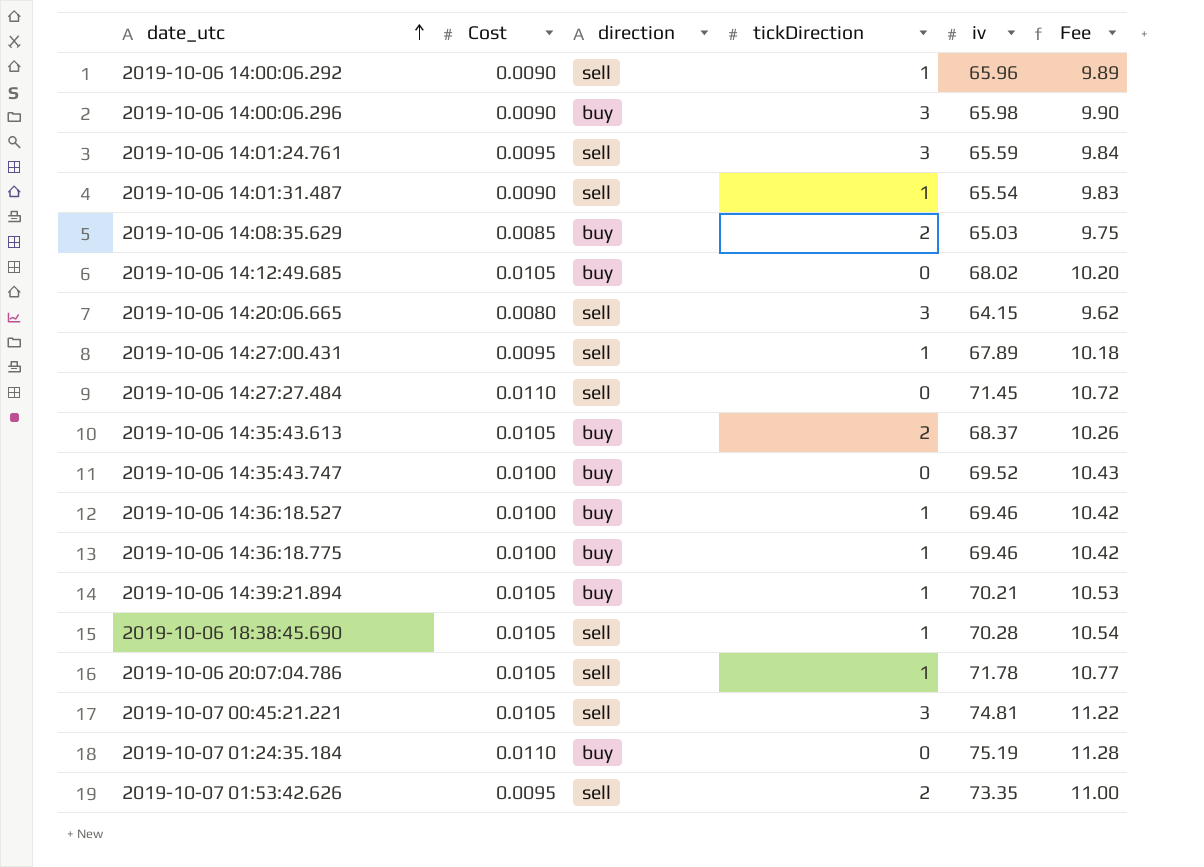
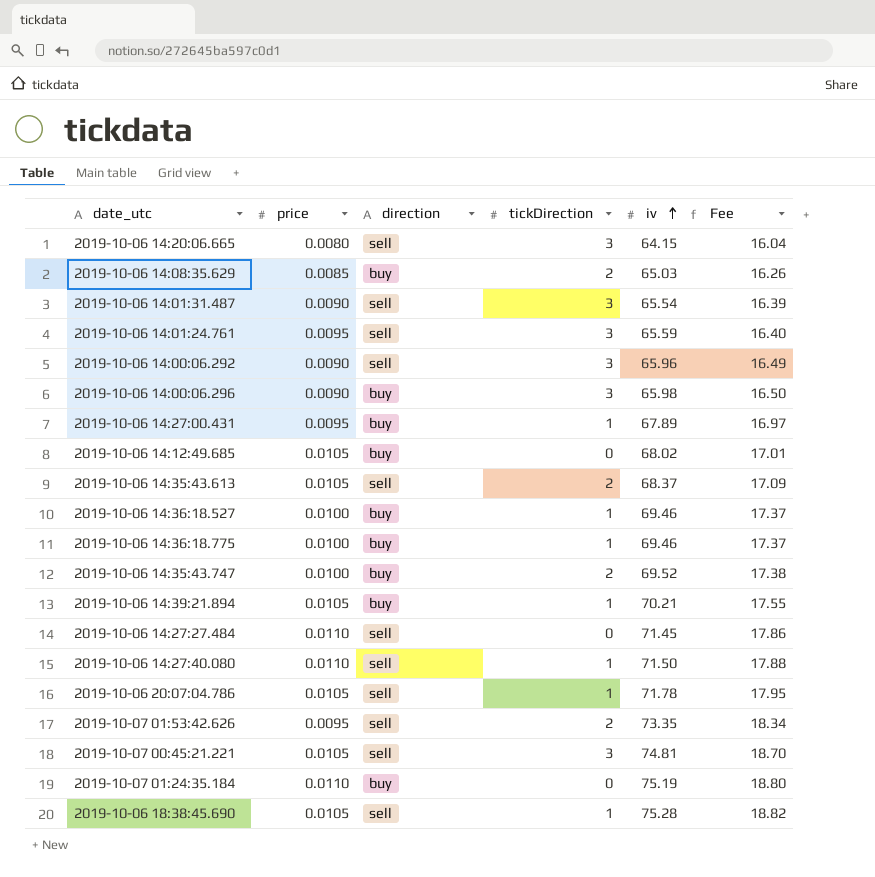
row order: date_utc ascending -> iv ascending
column name: Cost -> price
column Fee | formula: [iv] * 0.15 -> [iv] * 0.25
2019-10-06 14:01:31.487 | tickDirection: 1 -> 3
2019-10-06 14:00:06.292 | tickDirection: 1 -> 3
2019-10-06 14:27:00.431 | direction: sell -> buy
2019-10-06 14:35:43.613 | direction: buy -> sell
2019-10-06 14:35:43.747 | tickDirection: 0 -> 2
row 2019-10-06 14:27:40.080: none -> 0.0110 | sell | 1 | 71.50 | 17.88
2019-10-06 18:38:45.690 | iv: 70.28 -> 75.28

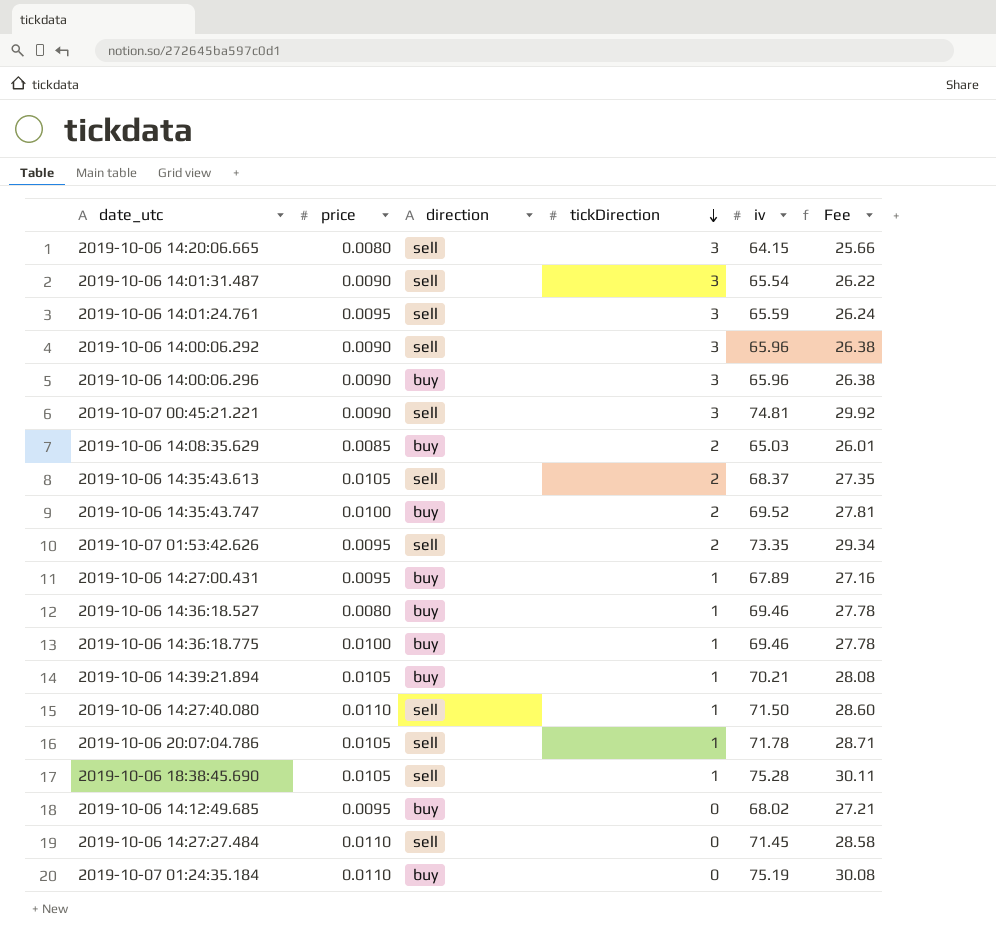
row order: iv ascending -> tickDirection descending
column Fee | formula: [iv] * 0.25 -> [iv] * 0.4
2019-10-06 14:00:06.296 | iv: 65.98 -> 65.96
2019-10-07 00:45:21.221 | price: 0.0105 -> 0.0090
2019-10-06 14:36:18.527 | price: 0.0100 -> 0.0080
2019-10-06 14:12:49.685 | price: 0.0105 -> 0.0095

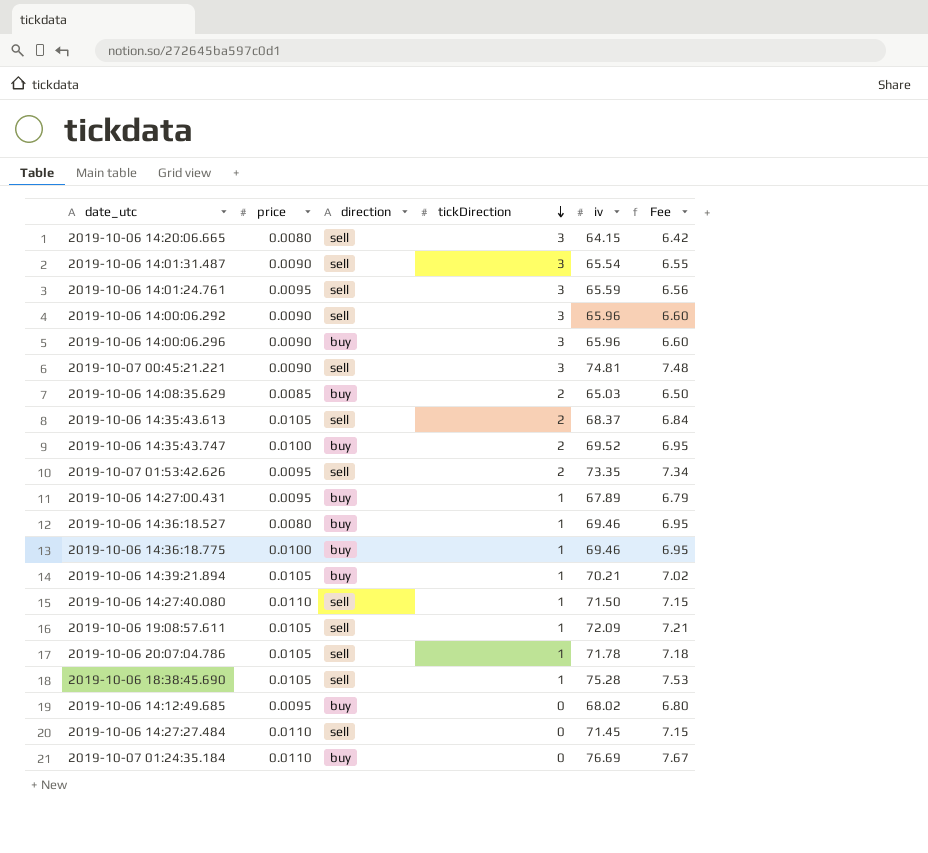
column Fee | formula: [iv] * 0.4 -> [iv] * 0.1
row 2019-10-06 19:08:57.611: none -> 0.0105 | sell | 1 | 72.09 | 7.21
2019-10-07 01:24:35.184 | iv: 75.19 -> 76.69

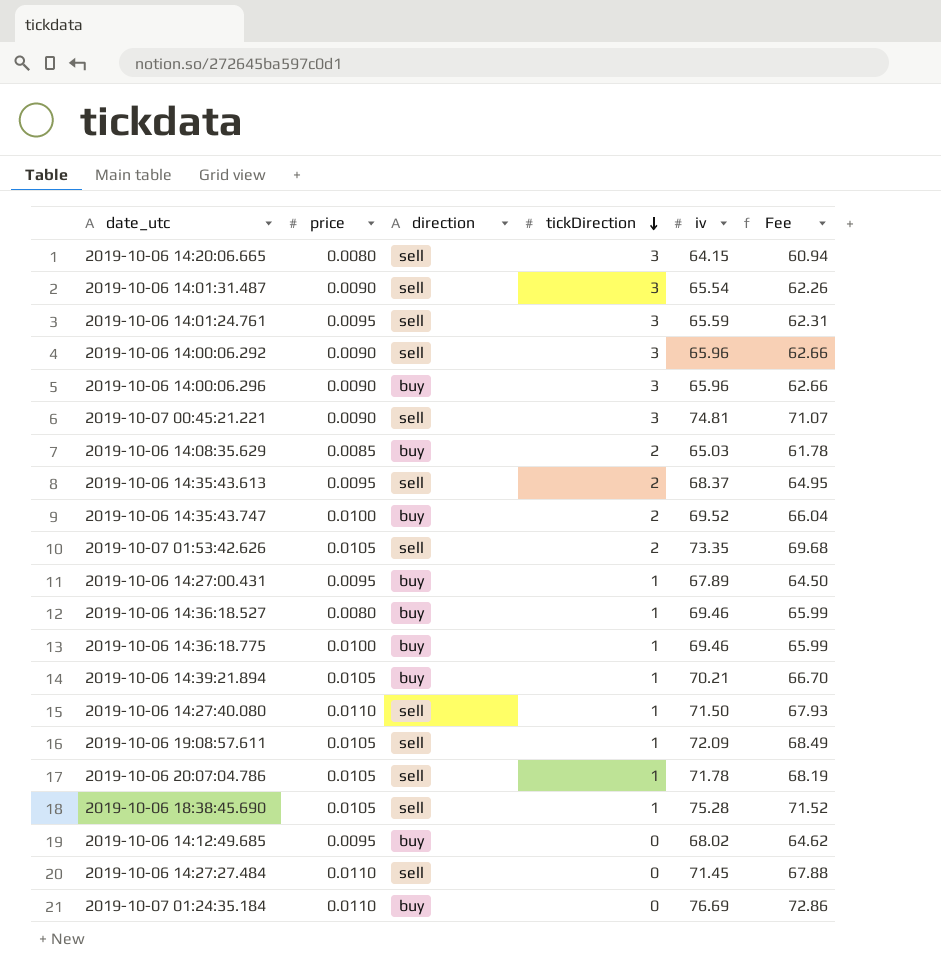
column Fee | formula: [iv] * 0.1 -> [iv] * 0.95
2019-10-06 14:35:43.613 | price: 0.0105 -> 0.0095
2019-10-07 01:53:42.626 | price: 0.0095 -> 0.0105

